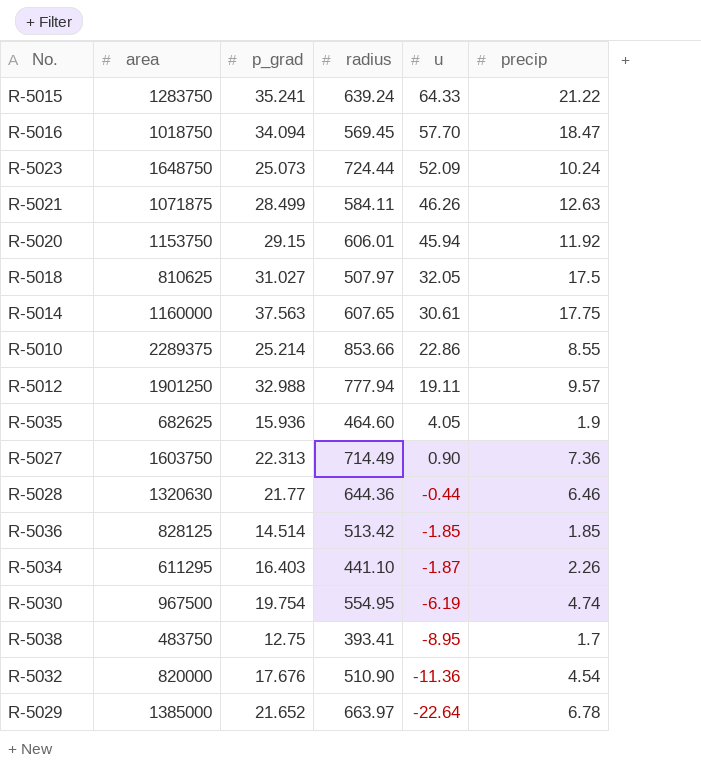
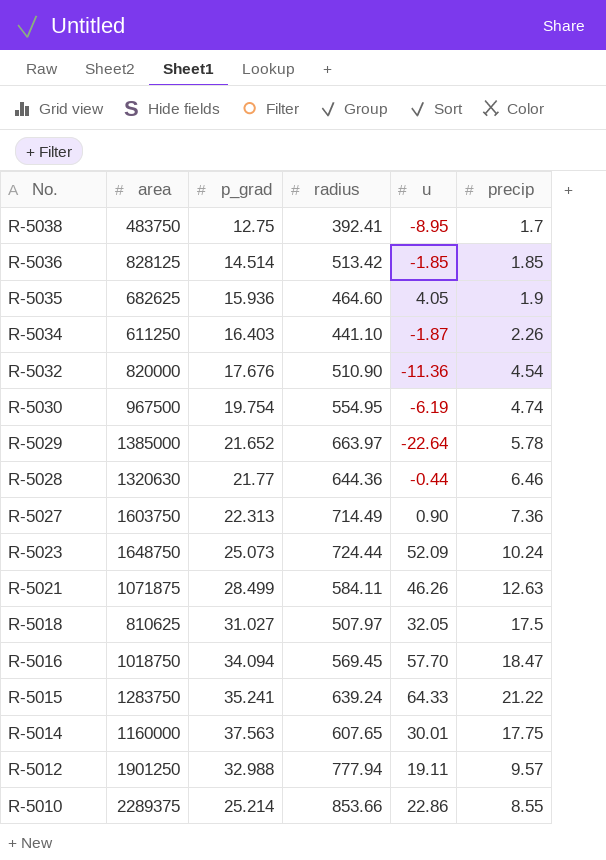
row order: u descending -> No. descending
row R-5020: 1153750 | 29.15 | 606.01 | 45.94 | 11.92 -> none
R-5038 | radius: 393.41 -> 392.41
R-5034 | area: 611295 -> 611250
R-5029 | precip: 6.78 -> 5.78
R-5014 | u: 30.61 -> 30.01

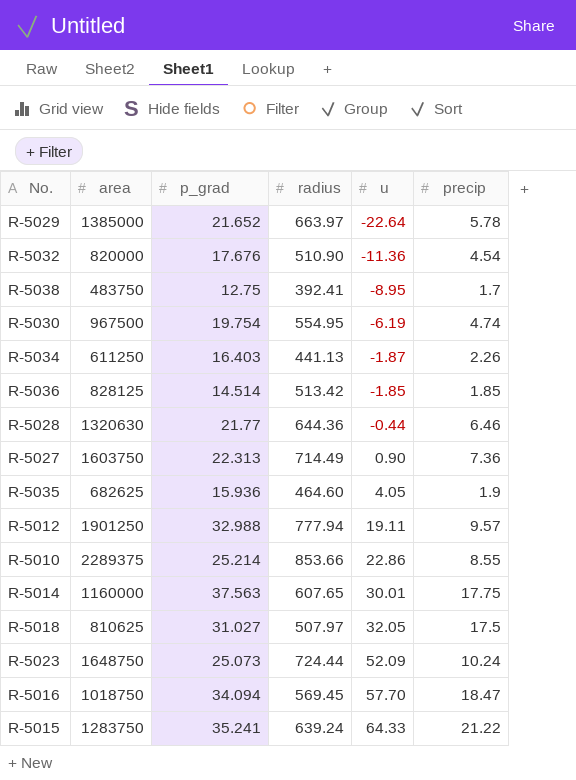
row order: No. descending -> u ascending
row R-5021: 1071875 | 28.499 | 584.11 | 46.26 | 12.63 -> none
R-5034 | radius: 441.10 -> 441.13

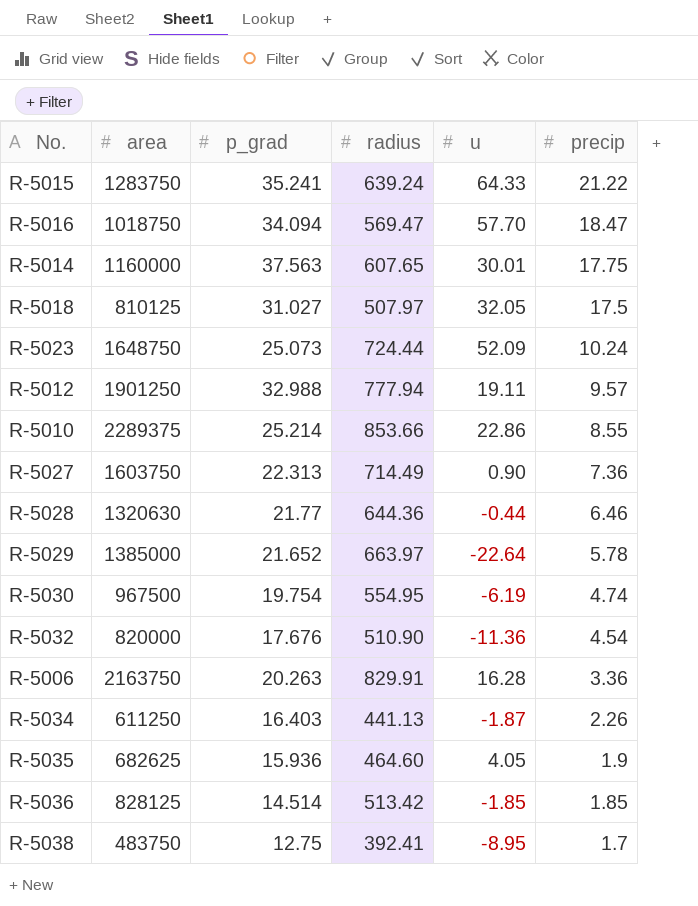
row order: u ascending -> precip descending
R-5016 | radius: 569.45 -> 569.47
R-5018 | area: 810625 -> 810125
row R-5006: none -> 2163750 | 20.263 | 829.91 | 16.28 | 3.36

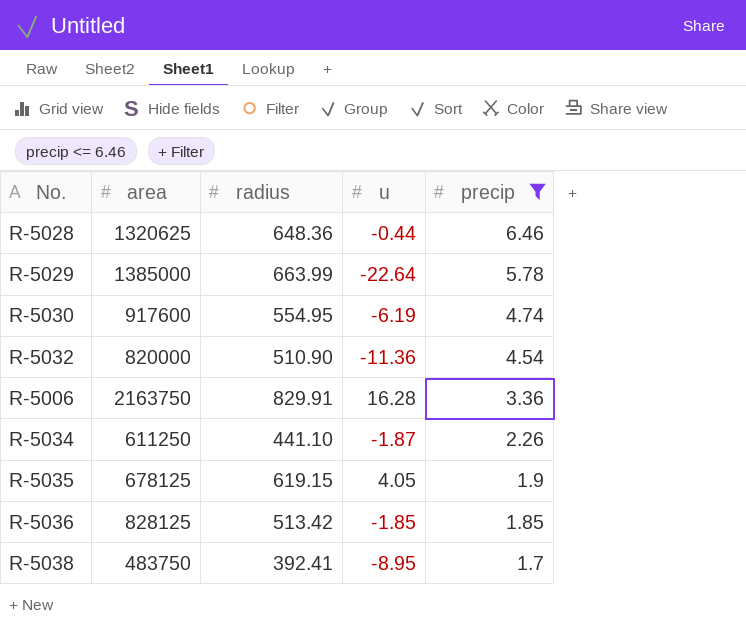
filter: none -> precip <= 6.46
column p_grad | position: 3 -> none
R-5028 | area: 1320630 -> 1320625
R-5028 | radius: 644.36 -> 648.36
R-5029 | radius: 663.97 -> 663.99
R-5030 | area: 967500 -> 917600
R-5034 | radius: 441.13 -> 441.10
R-5035 | area: 682625 -> 678125
R-5035 | radius: 464.60 -> 619.15

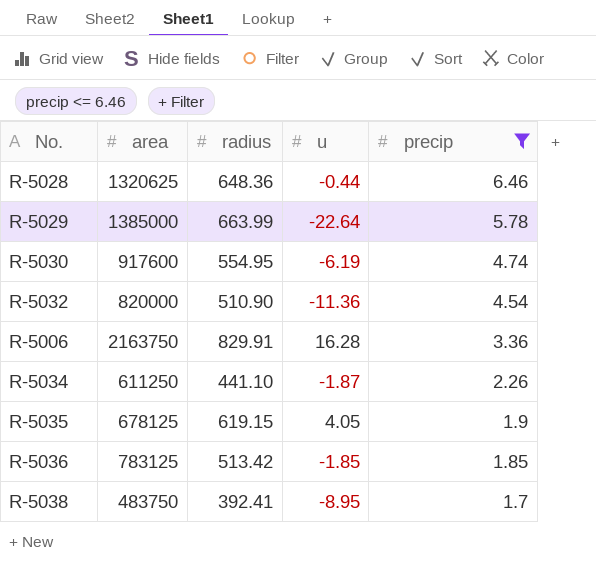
R-5036 | area: 828125 -> 783125

